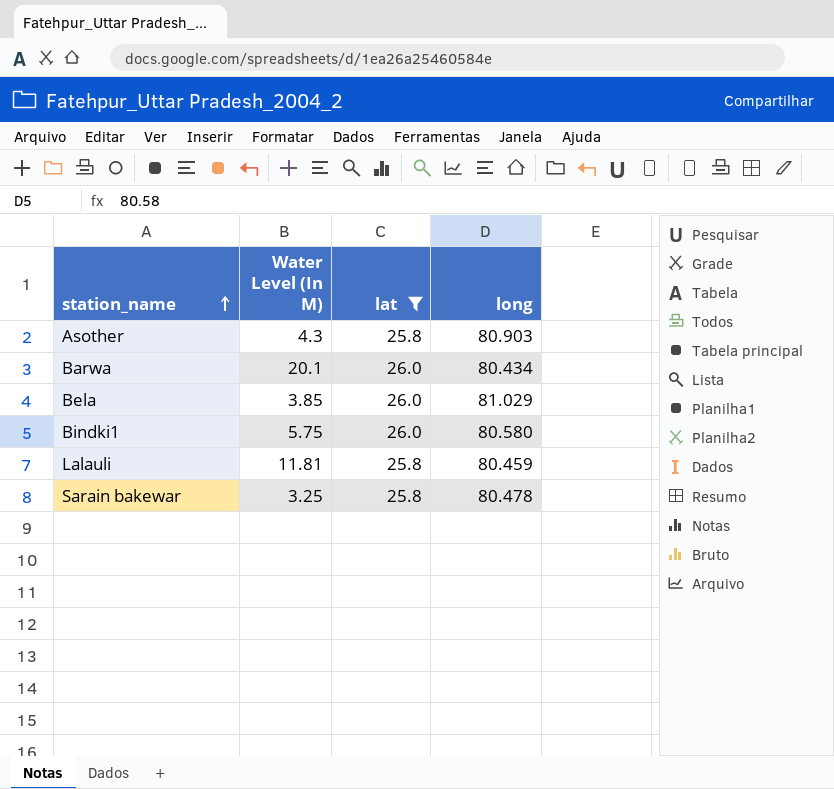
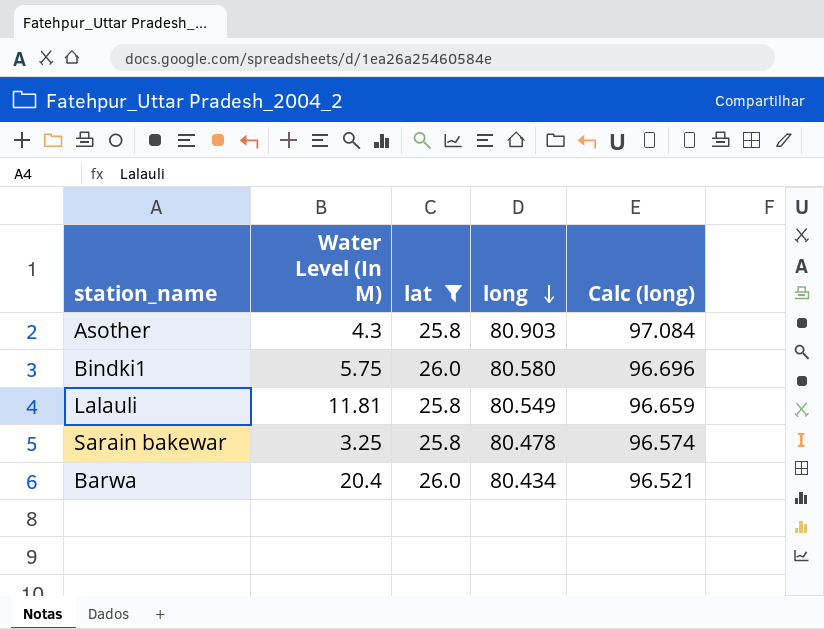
row order: station_name ascending -> long descending
column Calc (long) | formula: none -> [long] * 1.2
row Bela: 3.85 | 26.0 | 81.029 -> none
Lalauli | long: 80.459 -> 80.549
Barwa | Water Level (In M): 20.1 -> 20.4

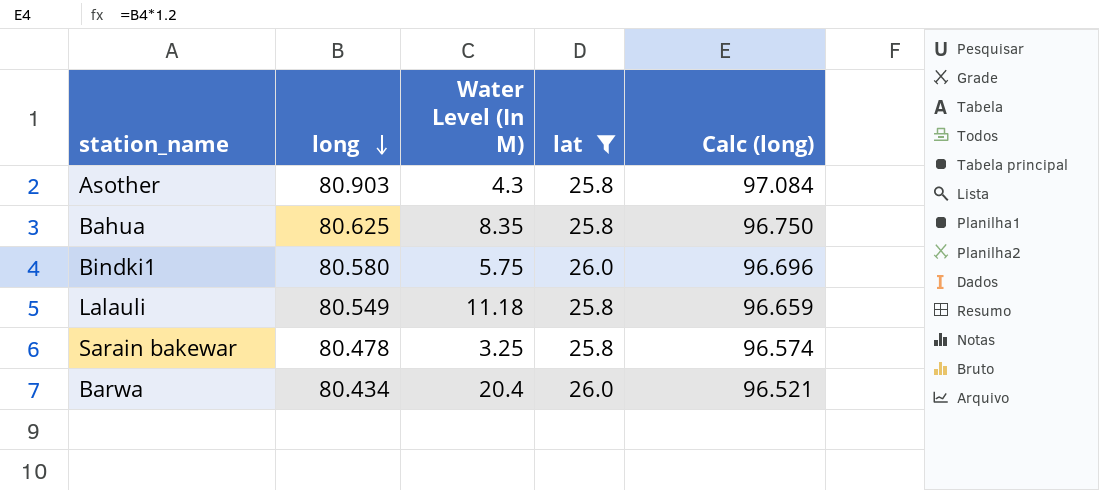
column long | position: 4 -> 2
row Bahua: none -> 80.625 | 8.35 | 25.8 | 96.750
Lalauli | Water Level (In M): 11.81 -> 11.18

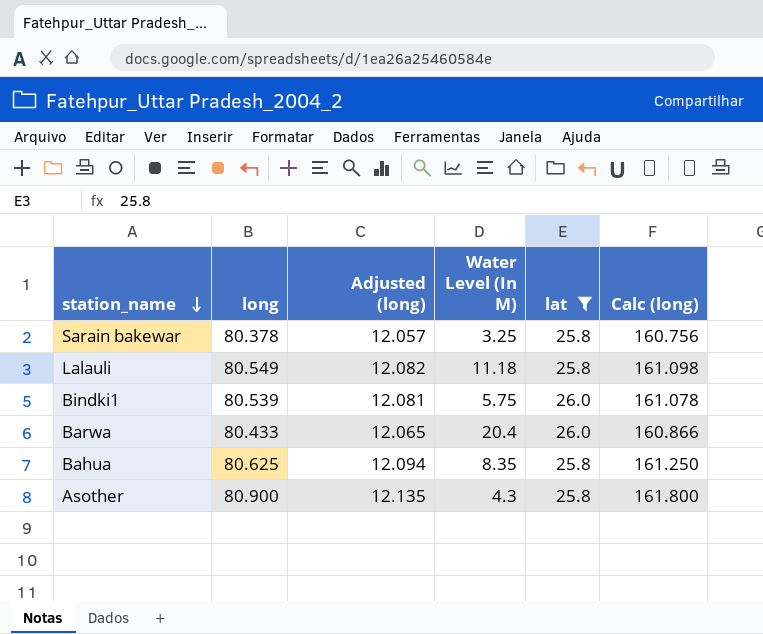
row order: long descending -> station_name descending
column Adjusted (long) | formula: none -> [long] * 0.15
column Calc (long) | formula: [long] * 1.2 -> [long] * 2
Sarain bakewar | long: 80.478 -> 80.378
Bindki1 | long: 80.580 -> 80.539
Barwa | long: 80.434 -> 80.433
Asother | long: 80.903 -> 80.900

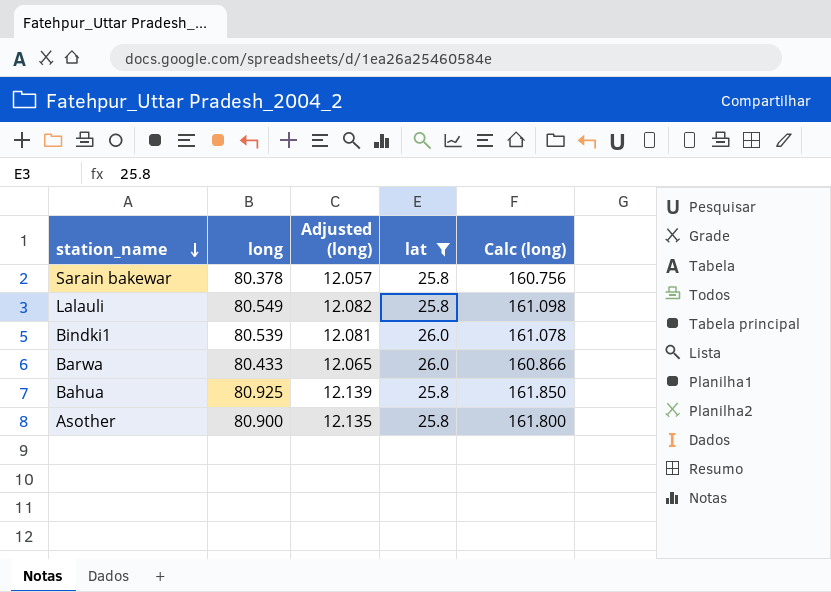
column Water Level (In M) | position: 4 -> none
Bahua | long: 80.625 -> 80.925
Bahua | Adjusted (long): 12.094 -> 12.139
Bahua | Calc (long): 161.250 -> 161.850

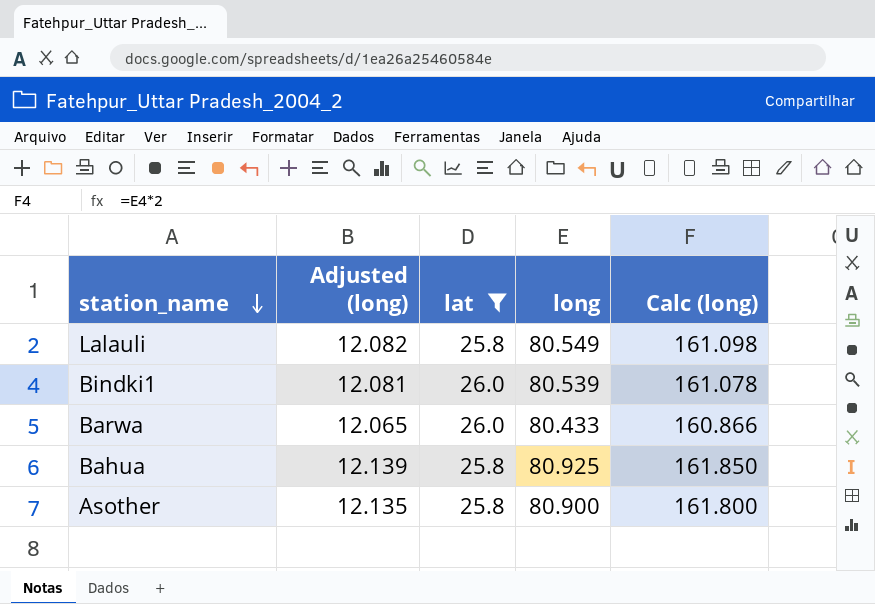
column long | position: 2 -> 4
row Sarain bakewar: 80.378 | 12.057 | 25.8 | 160.756 -> none

